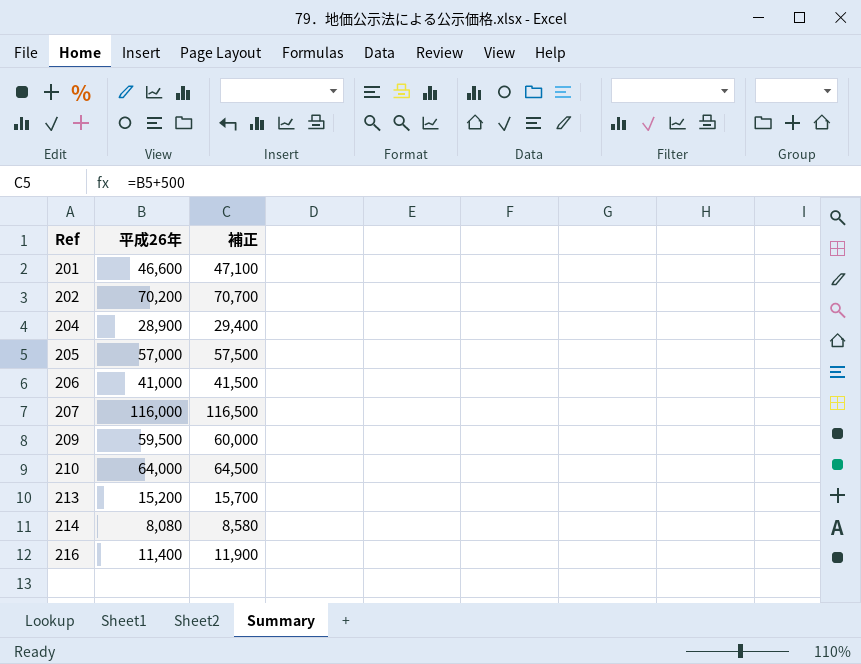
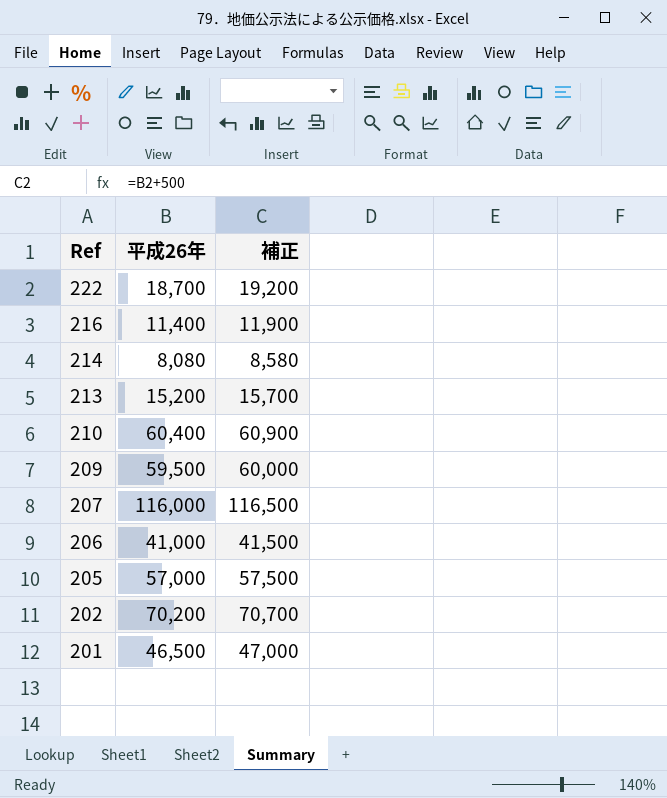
row order: Ref ascending -> Ref descending
row 204: 28,900 | 29,400 -> none
row 222: none -> 18,700 | 19,200
210 | 平成26年: 64,000 -> 60,400
210 | 補正: 64,500 -> 60,900
201 | 平成26年: 46,600 -> 46,500
201 | 補正: 47,100 -> 47,000

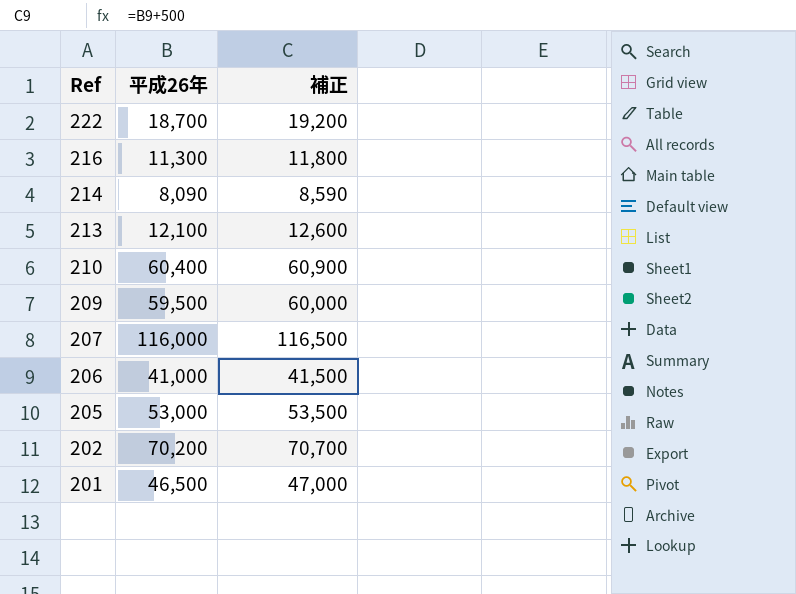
216 | 平成26年: 11,400 -> 11,300
216 | 補正: 11,900 -> 11,800
214 | 平成26年: 8,080 -> 8,090
214 | 補正: 8,580 -> 8,590
213 | 平成26年: 15,200 -> 12,100
213 | 補正: 15,700 -> 12,600
205 | 平成26年: 57,000 -> 53,000
205 | 補正: 57,500 -> 53,500

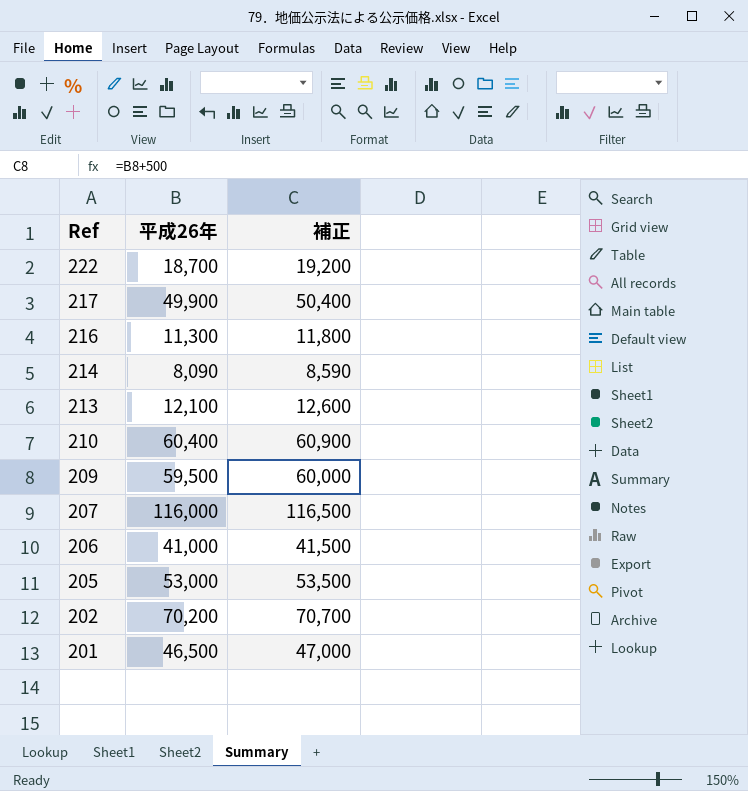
row 217: none -> 49,900 | 50,400

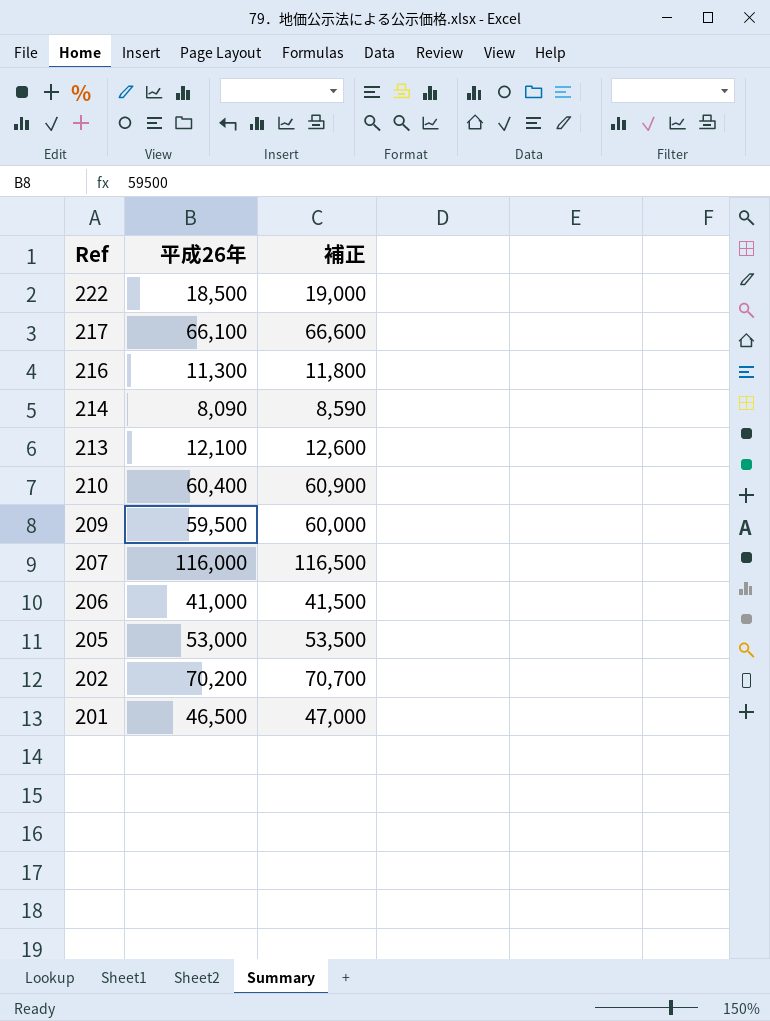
222 | 平成26年: 18,700 -> 18,500
222 | 補正: 19,200 -> 19,000
217 | 平成26年: 49,900 -> 66,100
217 | 補正: 50,400 -> 66,600

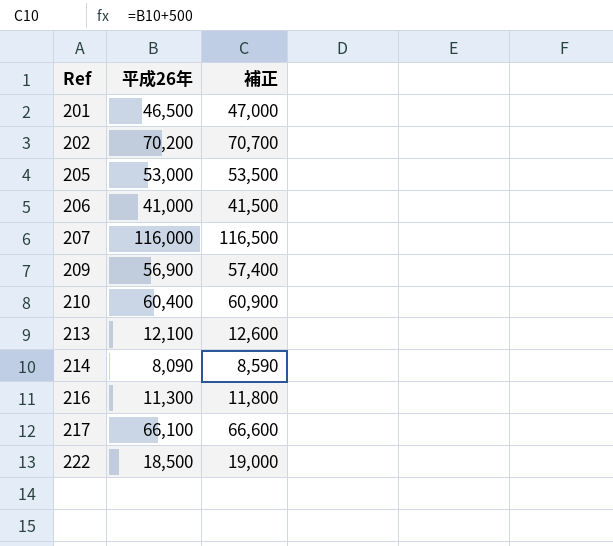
row order: Ref descending -> Ref ascending
209 | 平成26年: 59,500 -> 56,900
209 | 補正: 60,000 -> 57,400

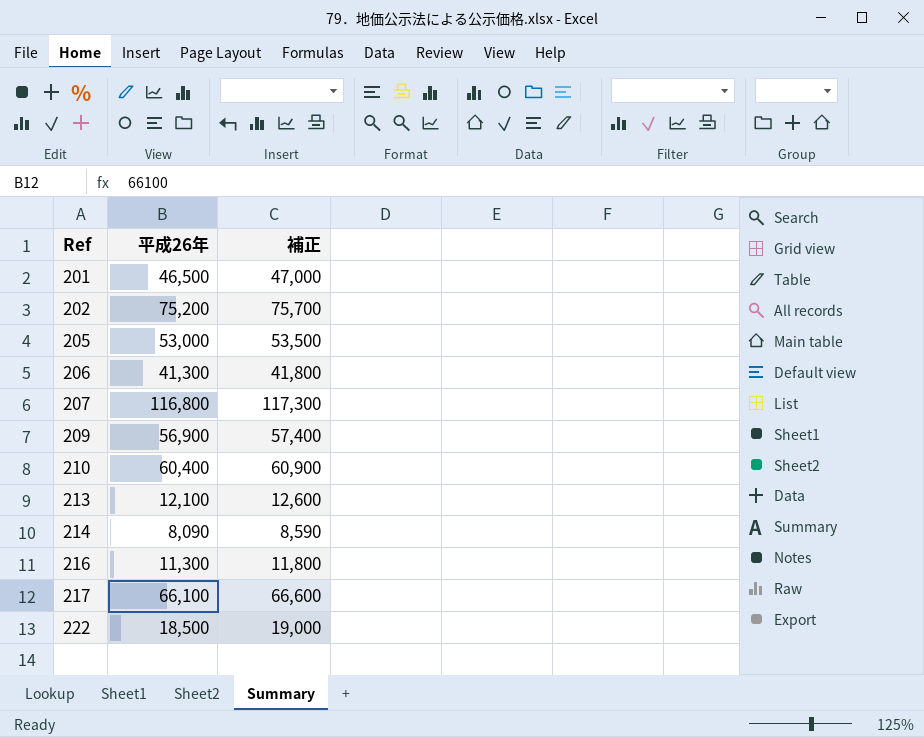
202 | 平成26年: 70,200 -> 75,200
202 | 補正: 70,700 -> 75,700
206 | 平成26年: 41,000 -> 41,300
206 | 補正: 41,500 -> 41,800
207 | 平成26年: 116,000 -> 116,800
207 | 補正: 116,500 -> 117,300

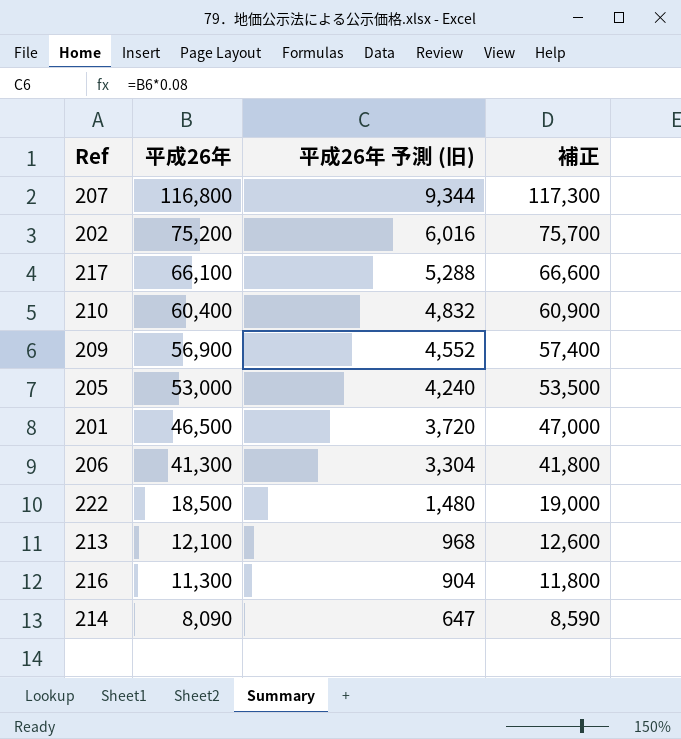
row order: Ref ascending -> 平成26年 descending
column 平成26年 予測 (旧) | formula: none -> [平成26年] * 0.08

